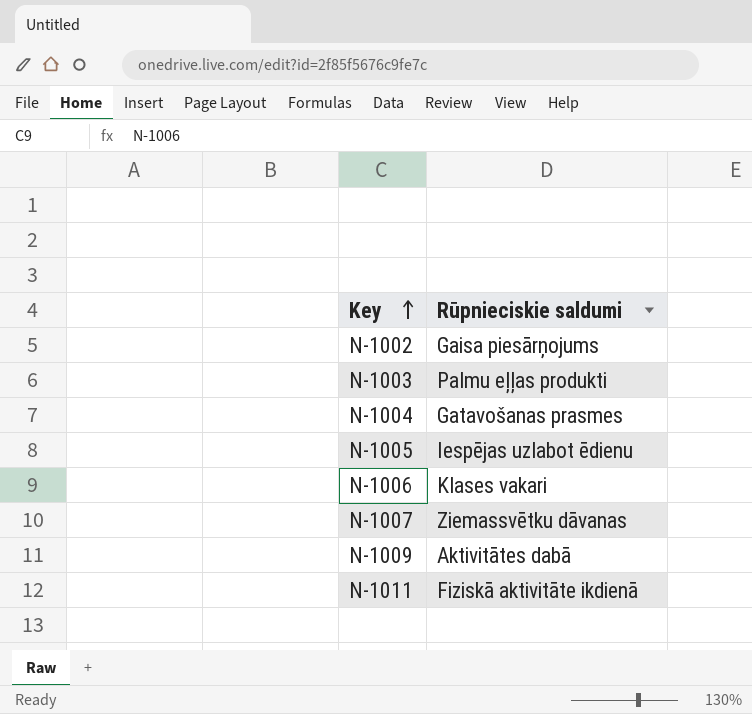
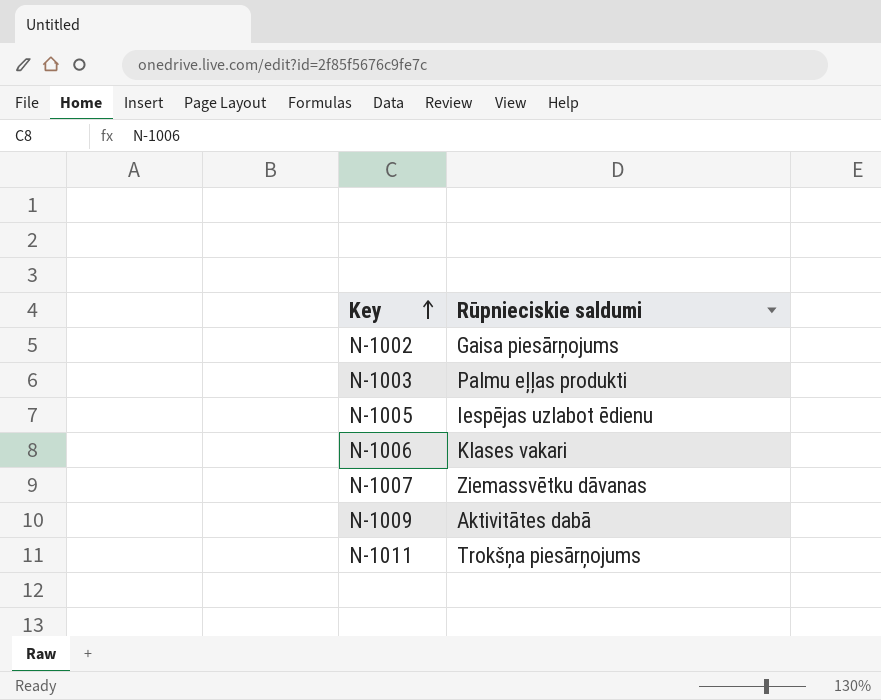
row N-1004: Gatavošanas prasmes -> none
N-1011 | Rūpnieciskie saldumi: Fiziskā aktivitāte ikdienā -> Trokšņa piesārņojums

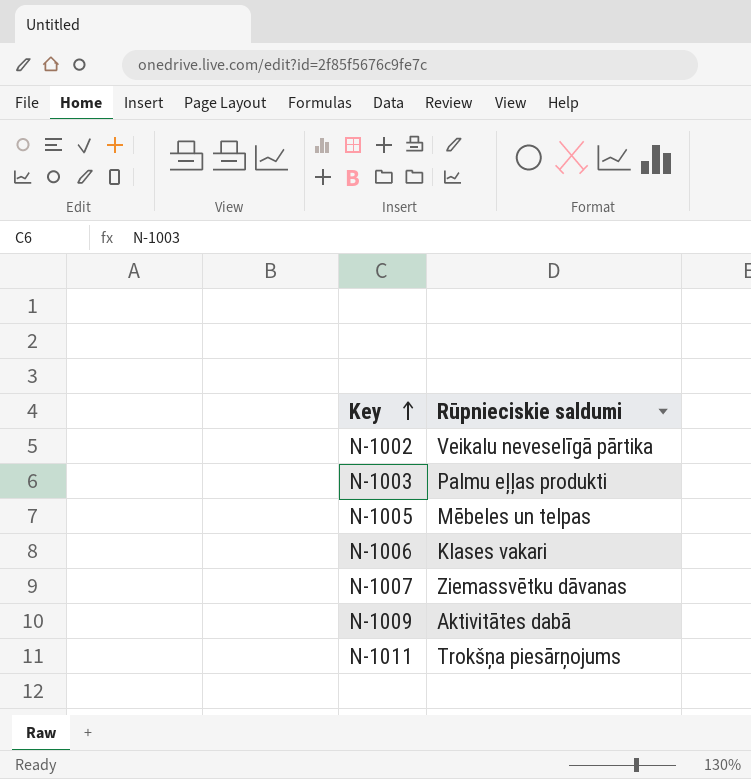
N-1002 | Rūpnieciskie saldumi: Gaisa piesārņojums -> Veikalu neveselīgā pārtika
N-1005 | Rūpnieciskie saldumi: Iespējas uzlabot ēdienu -> Mēbeles un telpas

